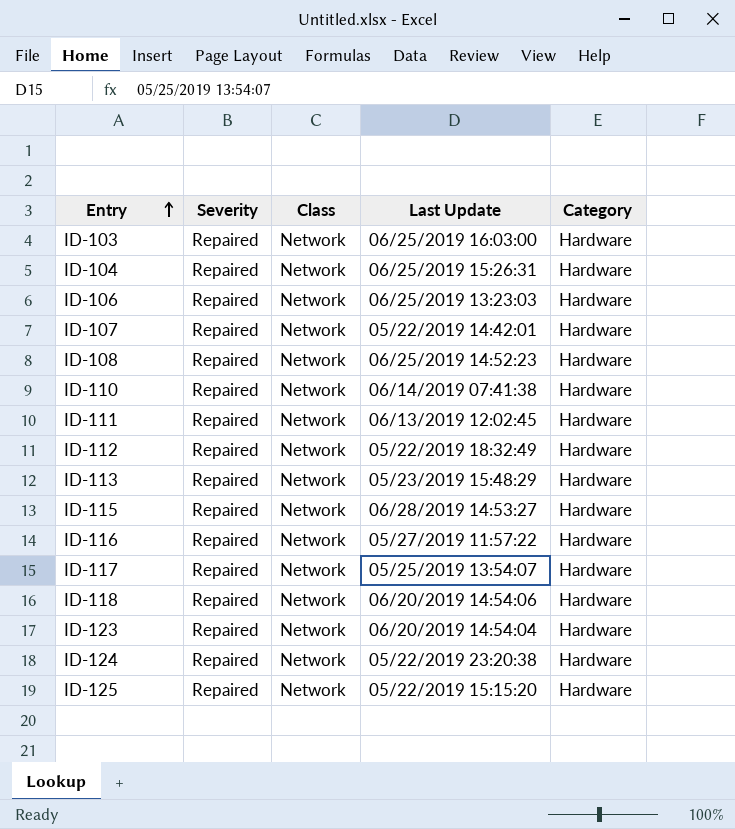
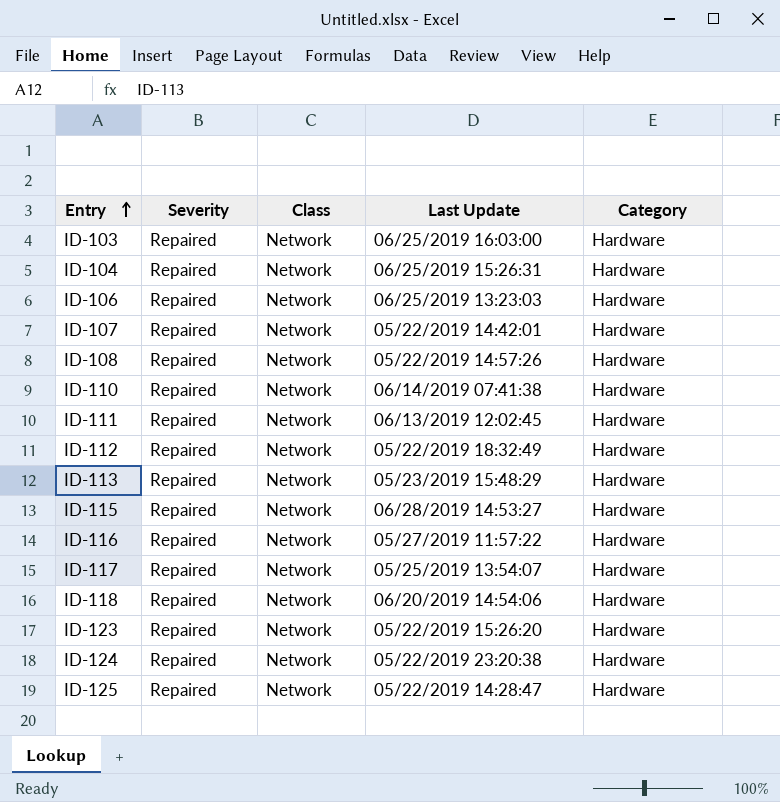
ID-108 | Last Update: 06/25/2019 14:52:23 -> 05/22/2019 14:57:26
ID-123 | Last Update: 06/20/2019 14:54:04 -> 05/22/2019 15:26:20
ID-125 | Last Update: 05/22/2019 15:15:20 -> 05/22/2019 14:28:47

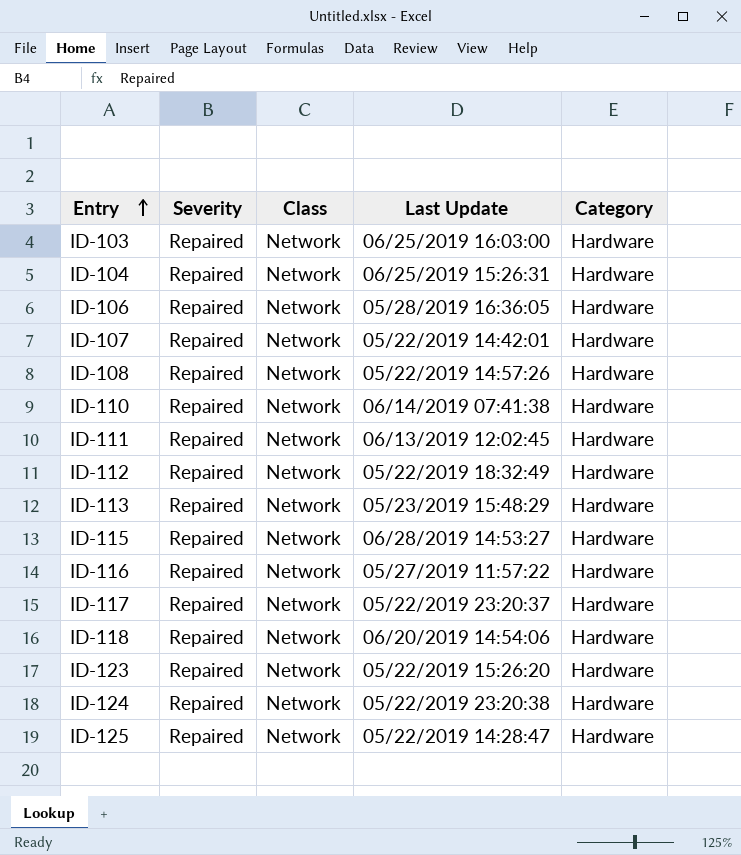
ID-106 | Last Update: 06/25/2019 13:23:03 -> 05/28/2019 16:36:05
ID-117 | Last Update: 05/25/2019 13:54:07 -> 05/22/2019 23:20:37

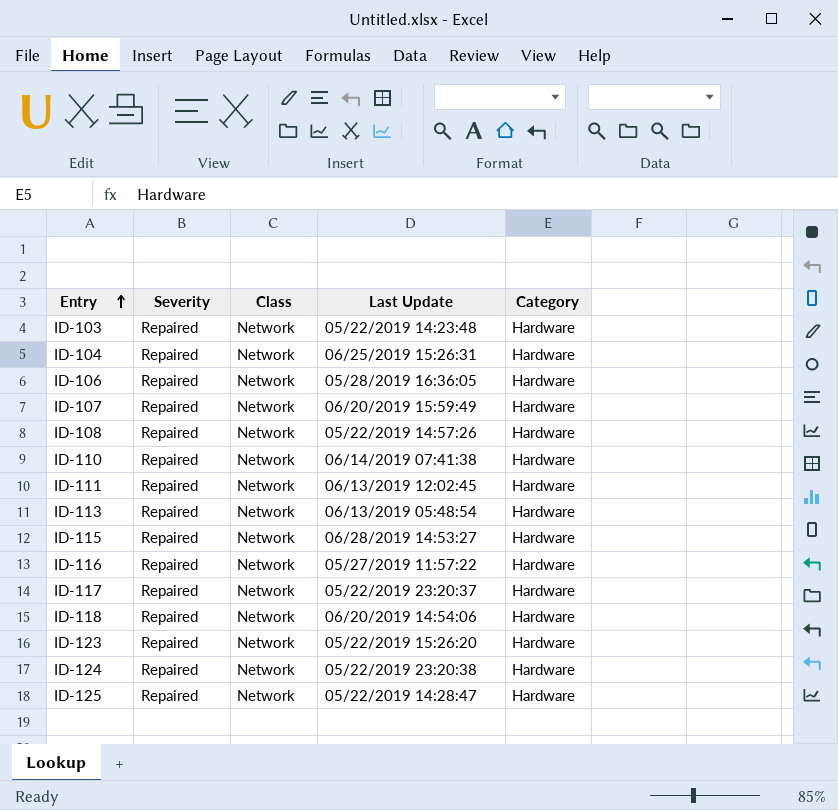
row ID-112: Repaired | Network | 05/22/2019 18:32:49 | Hardware -> none
ID-103 | Last Update: 06/25/2019 16:03:00 -> 05/22/2019 14:23:48
ID-107 | Last Update: 05/22/2019 14:42:01 -> 06/20/2019 15:59:49
ID-113 | Last Update: 05/23/2019 15:48:29 -> 06/13/2019 05:48:54

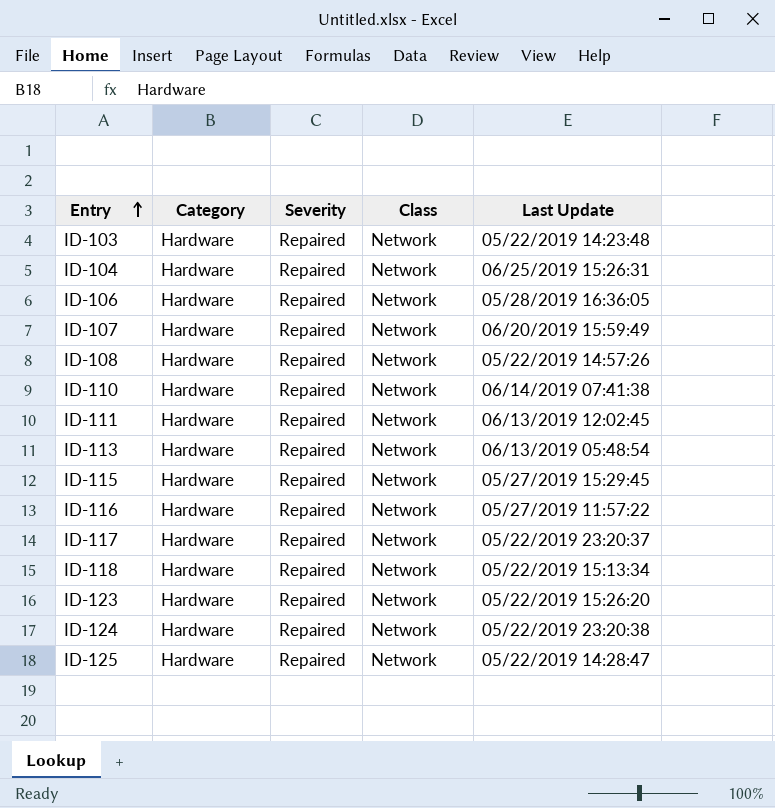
column Category | position: 5 -> 2
ID-115 | Last Update: 06/28/2019 14:53:27 -> 05/27/2019 15:29:45
ID-118 | Last Update: 06/20/2019 14:54:06 -> 05/22/2019 15:13:34

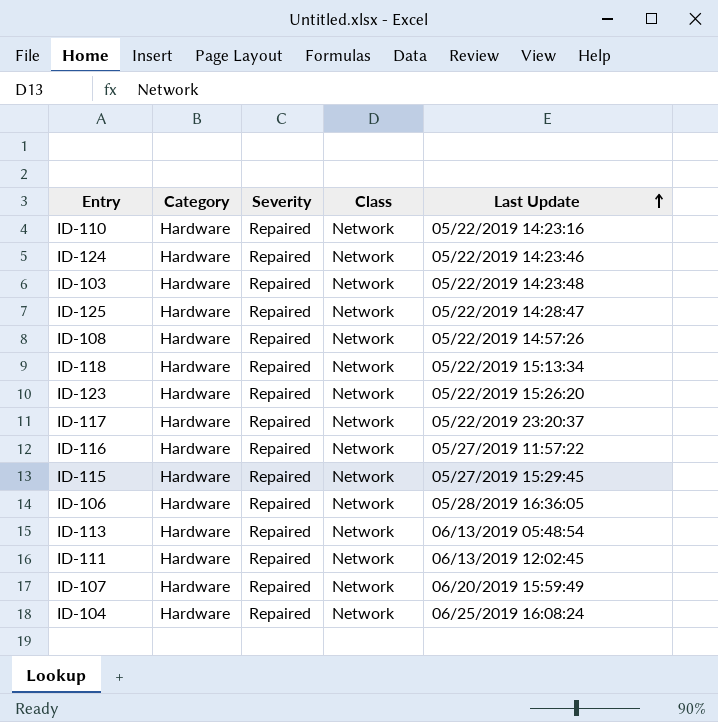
row order: Entry ascending -> Last Update ascending
ID-110 | Last Update: 06/14/2019 07:41:38 -> 05/22/2019 14:23:16
ID-124 | Last Update: 05/22/2019 23:20:38 -> 05/22/2019 14:23:46
ID-104 | Last Update: 06/25/2019 15:26:31 -> 06/25/2019 16:08:24

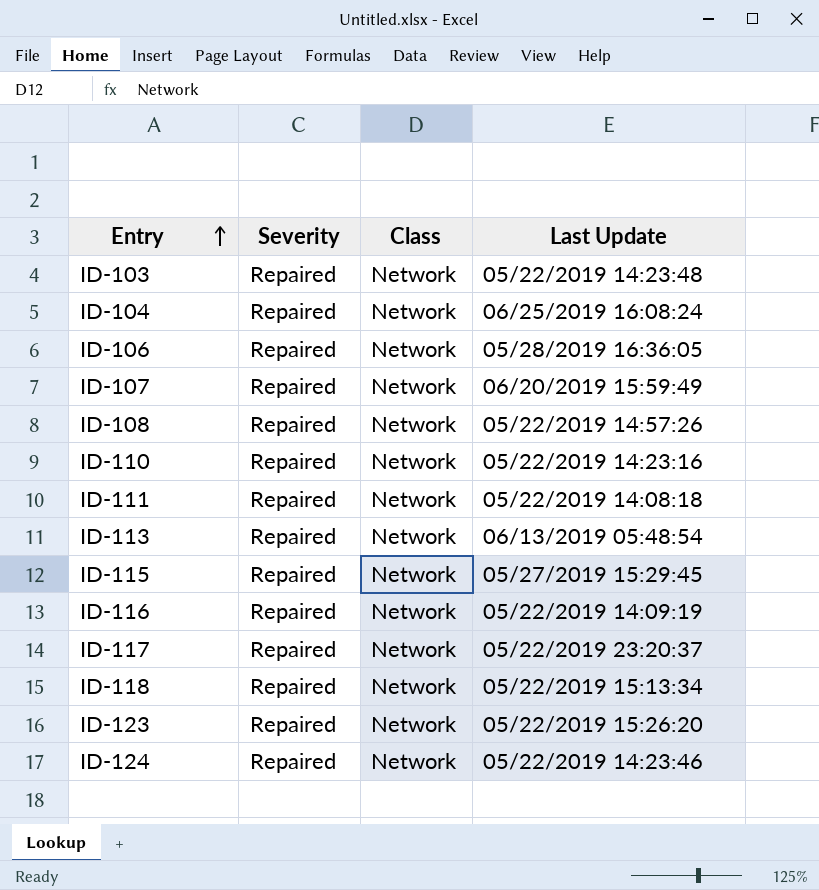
row order: Last Update ascending -> Entry ascending
column Category | position: 2 -> none
row ID-125: Hardware | Repaired | Network | 05/22/2019 14:28:47 -> none
ID-111 | Last Update: 06/13/2019 12:02:45 -> 05/22/2019 14:08:18
ID-116 | Last Update: 05/27/2019 11:57:22 -> 05/22/2019 14:09:19

